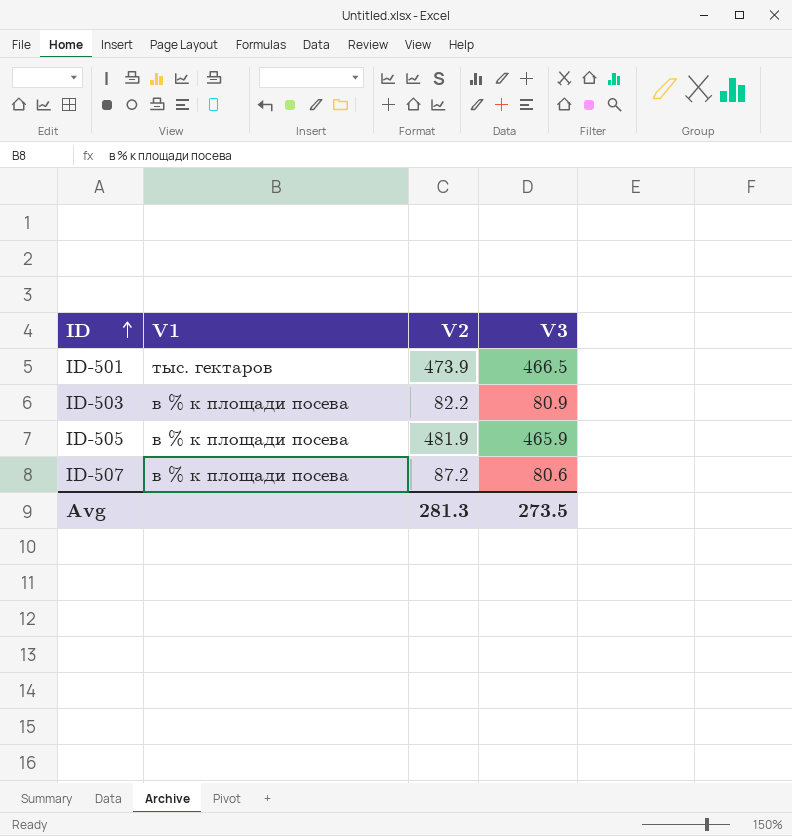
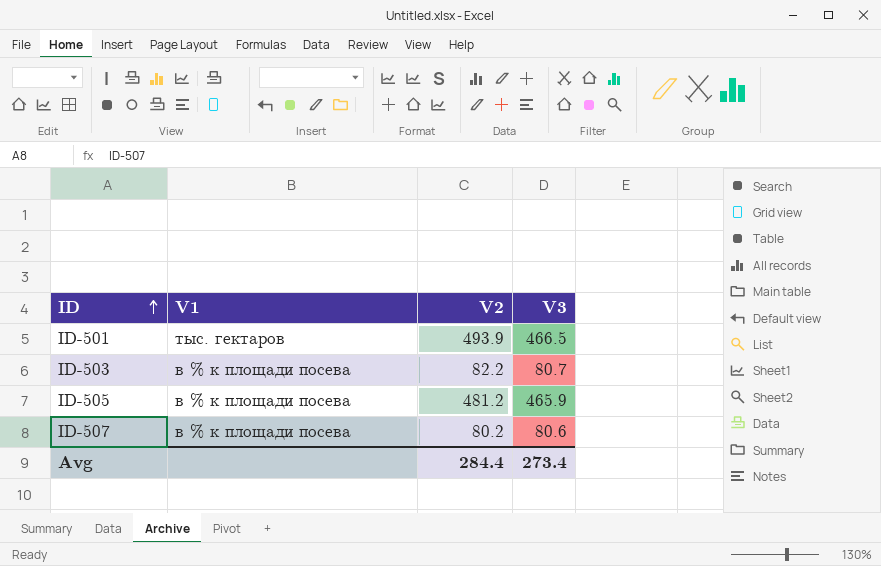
ID-501 | V2: 473.9 -> 493.9
ID-503 | V3: 80.9 -> 80.7
ID-505 | V2: 481.9 -> 481.2
ID-507 | V2: 87.2 -> 80.2
Avg | V2: 281.3 -> 284.4
Avg | V3: 273.5 -> 273.4

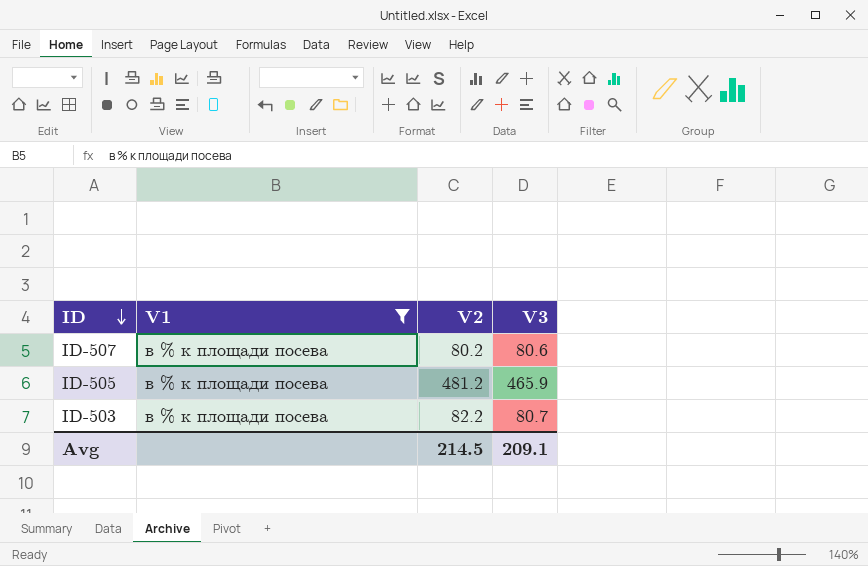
filter: none -> V1 = в % к площади посева
row order: ID ascending -> ID descending
Avg | V2: 284.4 -> 214.5
Avg | V3: 273.4 -> 209.1

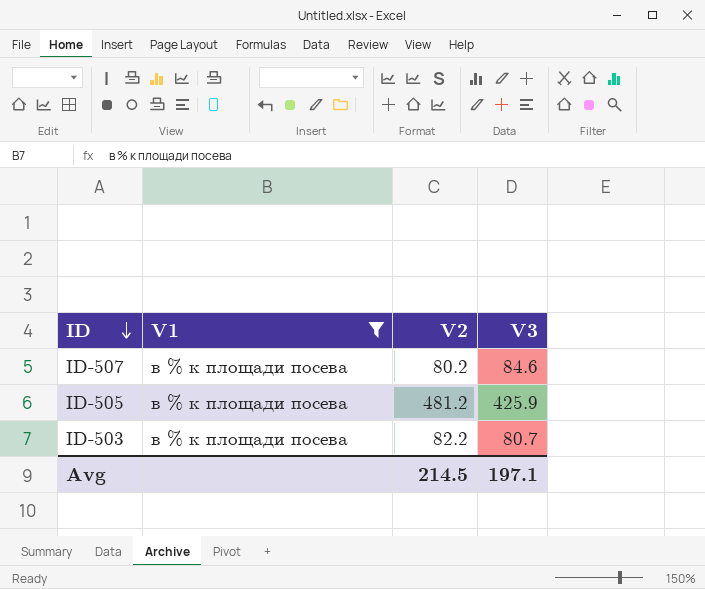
ID-507 | V3: 80.6 -> 84.6
ID-505 | V3: 465.9 -> 425.9
Avg | V3: 209.1 -> 197.1

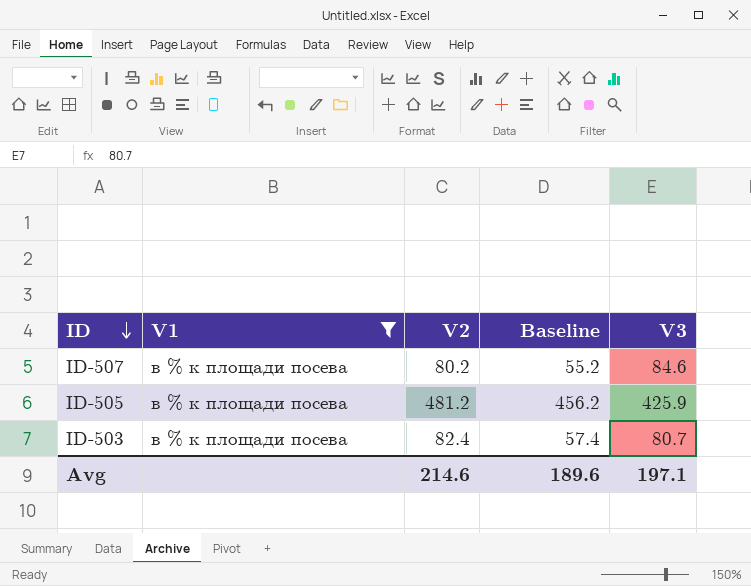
column Baseline | formula: none -> [V2] - 25
ID-503 | V2: 82.2 -> 82.4
Avg | V2: 214.5 -> 214.6

